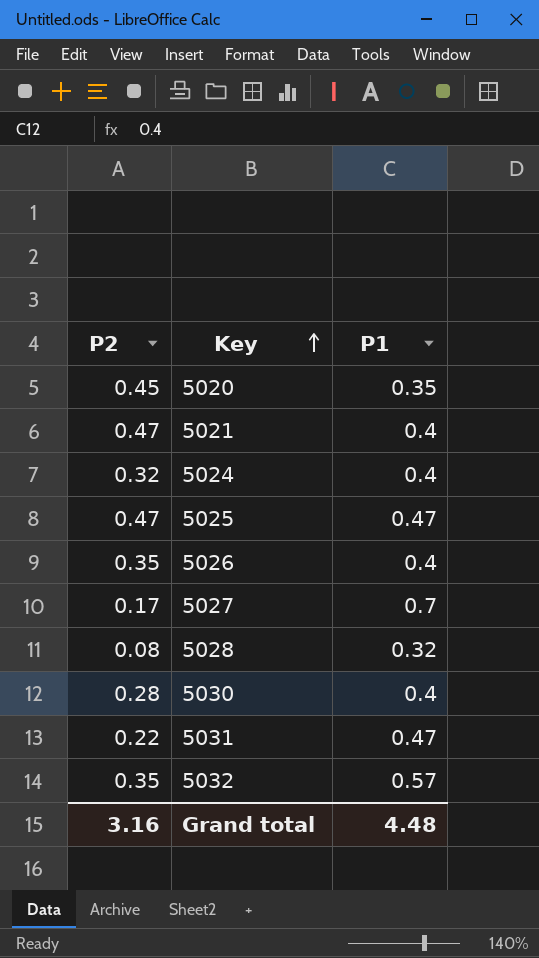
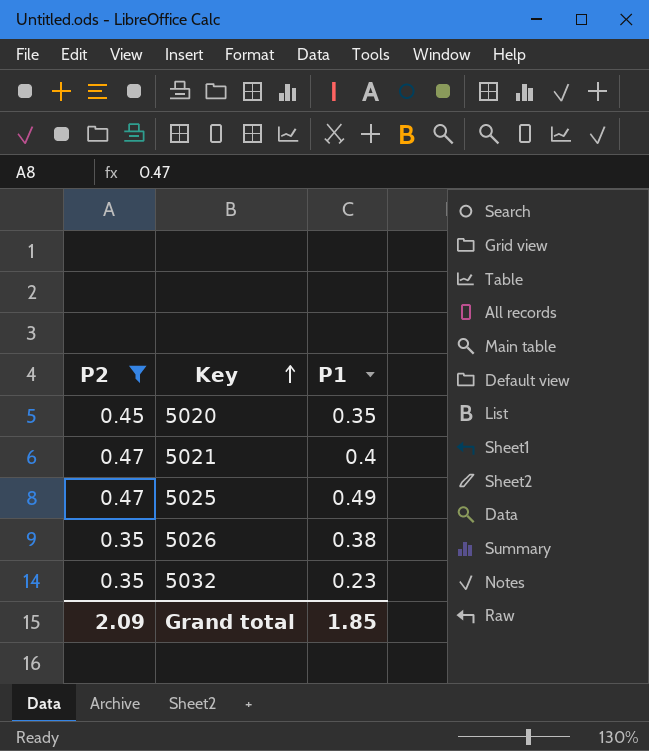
filter: none -> P2 >= 0.35
5025 | P1: 0.47 -> 0.49
5026 | P1: 0.4 -> 0.38
5032 | P1: 0.57 -> 0.23
Grand total | P2: 3.16 -> 2.09
Grand total | P1: 4.48 -> 1.85

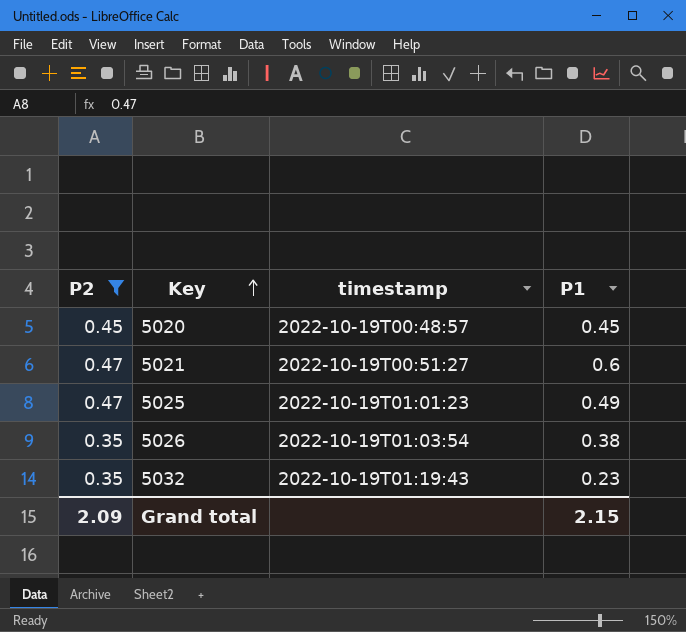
column timestamp | position: none -> 3
5020 | P1: 0.35 -> 0.45
5021 | P1: 0.4 -> 0.6
Grand total | P1: 1.85 -> 2.15

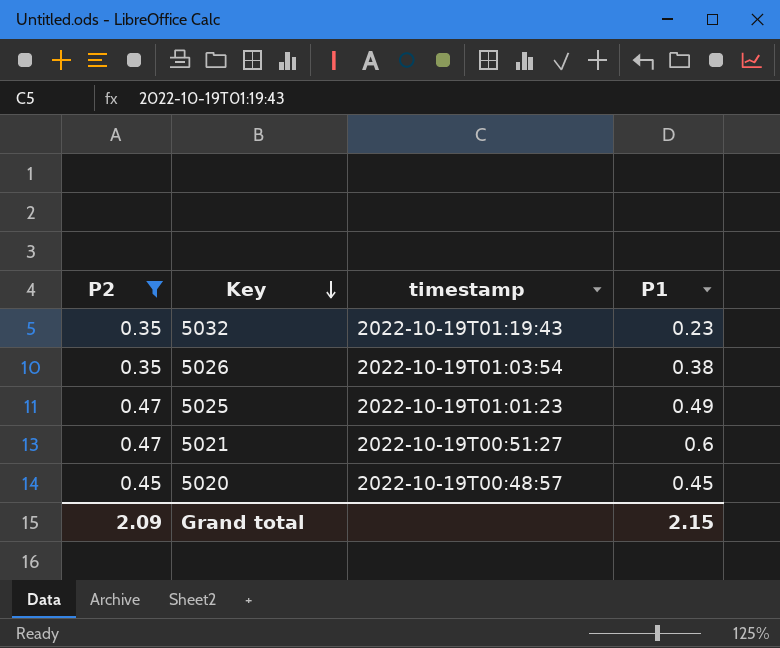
row order: Key ascending -> Key descending

